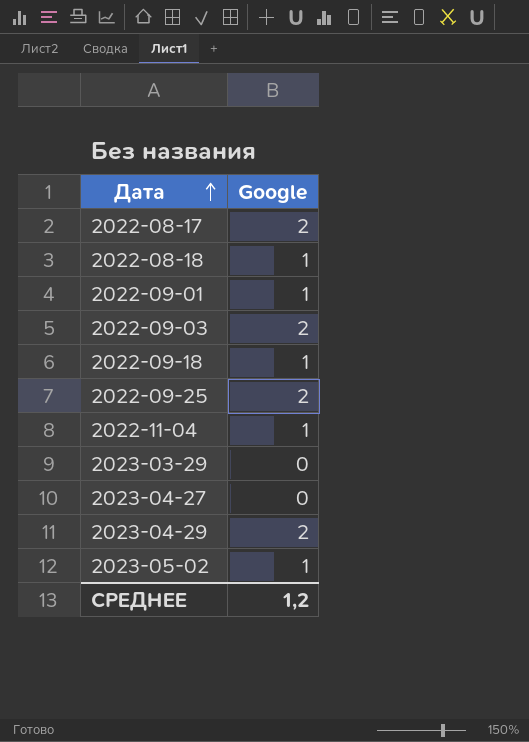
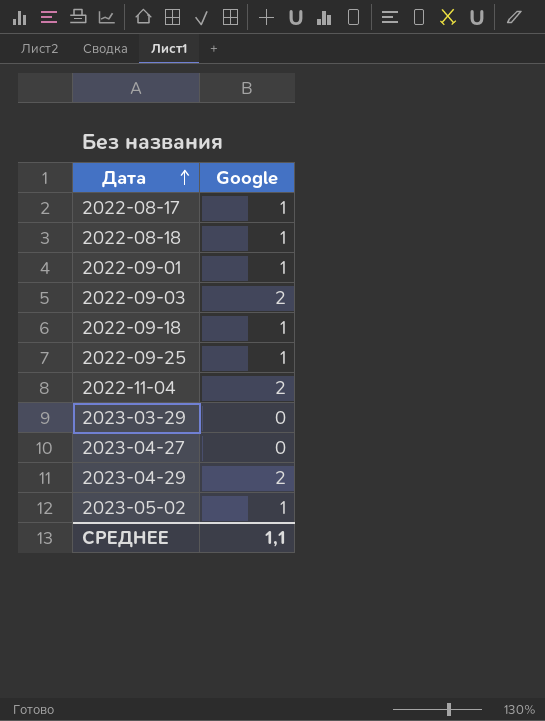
2022-08-17 | Google: 2 -> 1
2022-09-25 | Google: 2 -> 1
2022-11-04 | Google: 1 -> 2
СРЕДНЕЕ | Google: 1,2 -> 1,1

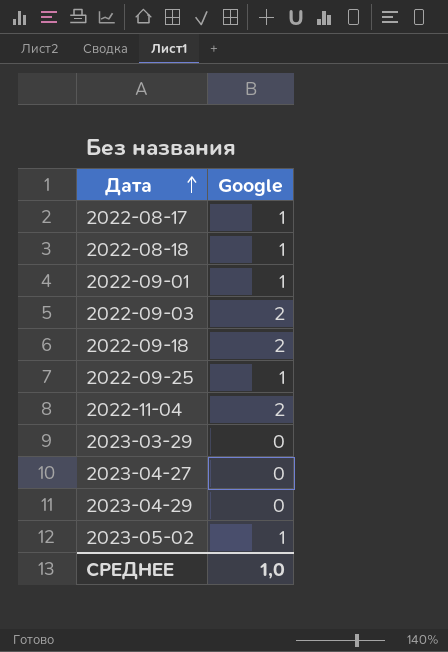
2022-09-18 | Google: 1 -> 2
2023-04-29 | Google: 2 -> 0
СРЕДНЕЕ | Google: 1,1 -> 1,0

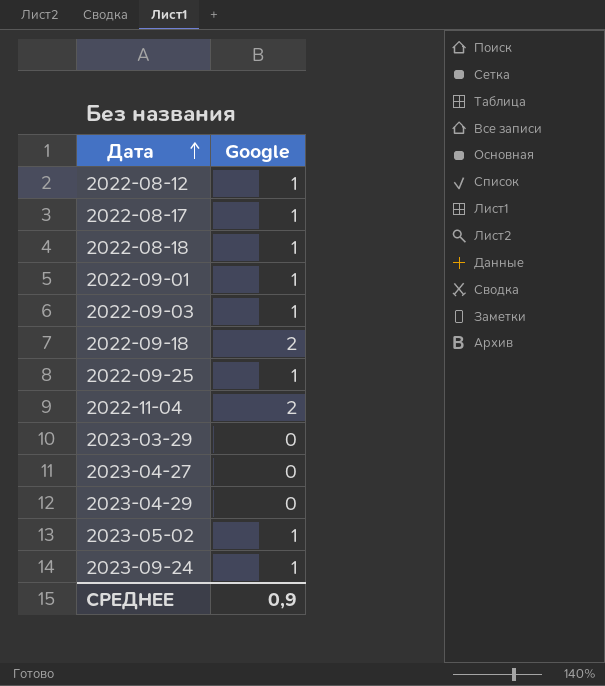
row 2022-08-12: none -> 1
2022-09-03 | Google: 2 -> 1
row 2023-09-24: none -> 1
СРЕДНЕЕ | Google: 1,0 -> 0,9

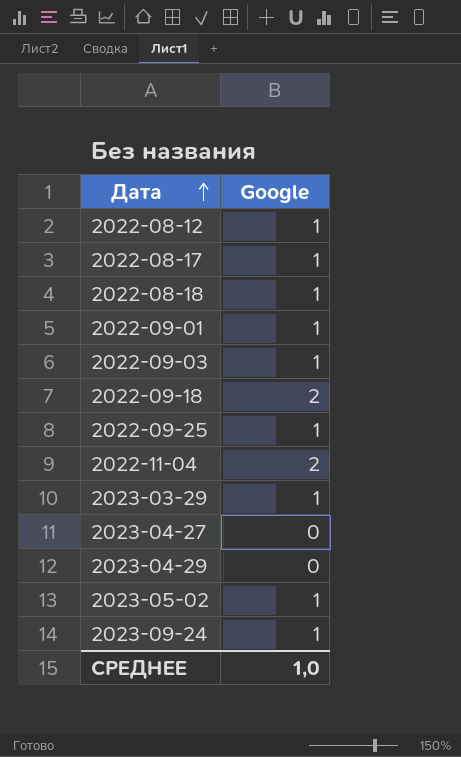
2023-03-29 | Google: 0 -> 1
СРЕДНЕЕ | Google: 0,9 -> 1,0

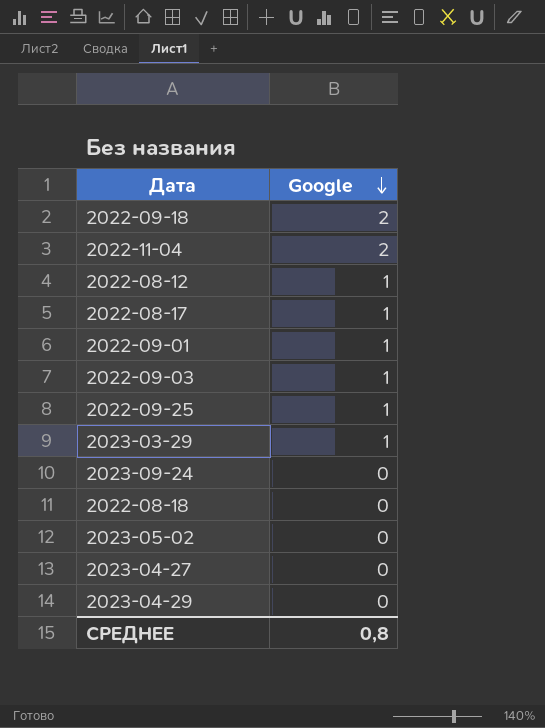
row order: Дата ascending -> Google descending
2023-09-24 | Google: 1 -> 0
2022-08-18 | Google: 1 -> 0
2023-05-02 | Google: 1 -> 0
СРЕДНЕЕ | Google: 1,0 -> 0,8

